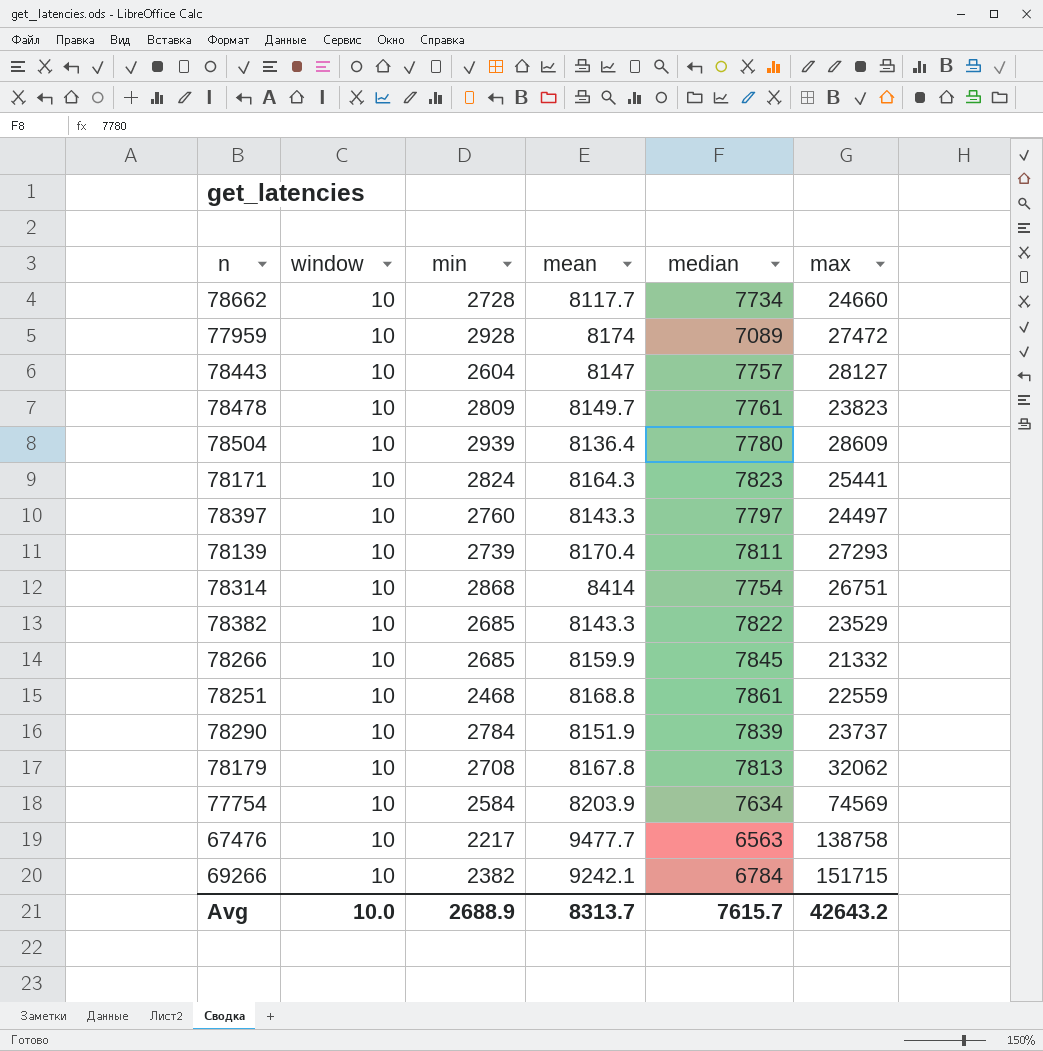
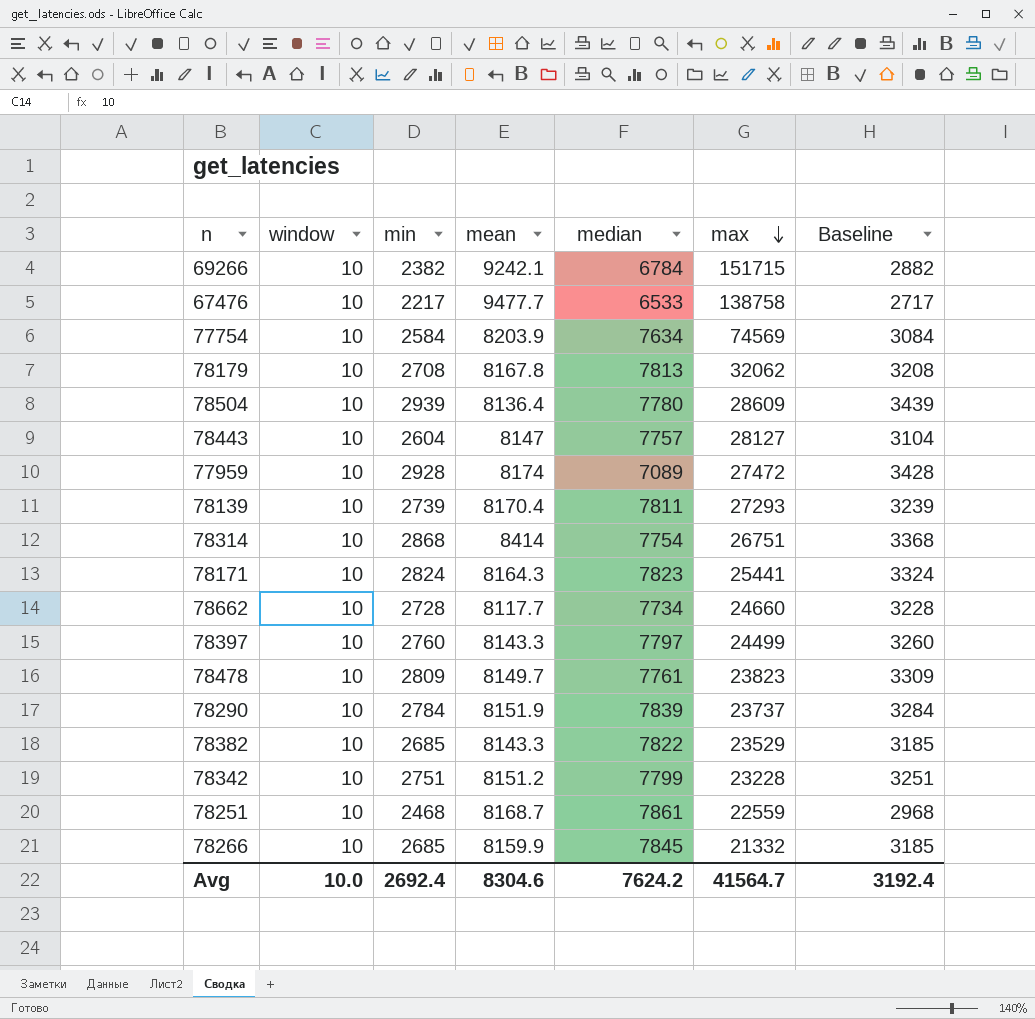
row order: none -> max descending
column Baseline | formula: none -> [min] + 500
67476 | median: 6563 -> 6533
78397 | max: 24497 -> 24499
row 78342: none -> 10 | 2751 | 8151.2 | 7799 | 23228 | 3251
78251 | mean: 8168.8 -> 8168.7
Avg | min: 2688.9 -> 2692.4
Avg | mean: 8313.7 -> 8304.6
Avg | median: 7615.7 -> 7624.2
Avg | max: 42643.2 -> 41564.7

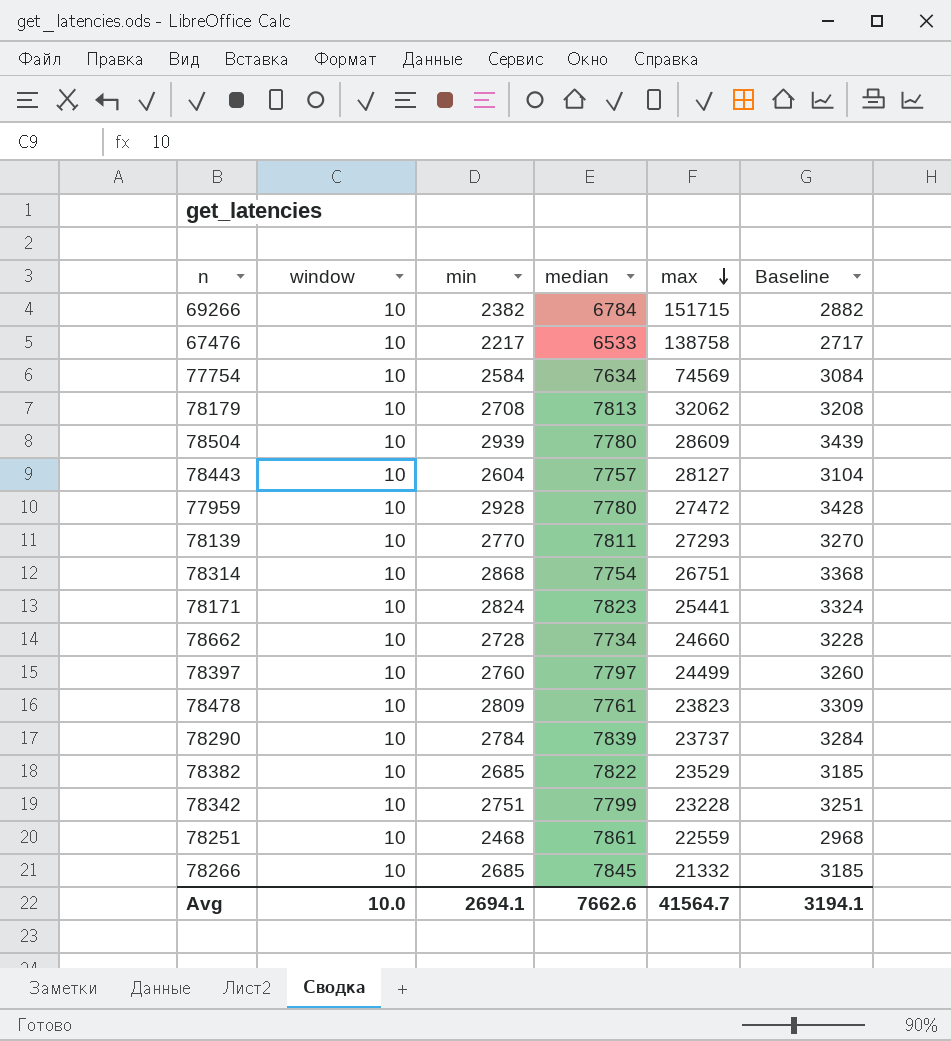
column mean | position: 4 -> none
77959 | median: 7089 -> 7780
78139 | min: 2739 -> 2770
78139 | Baseline: 3239 -> 3270
Avg | min: 2692.4 -> 2694.1
Avg | median: 7624.2 -> 7662.6
Avg | Baseline: 3192.4 -> 3194.1

